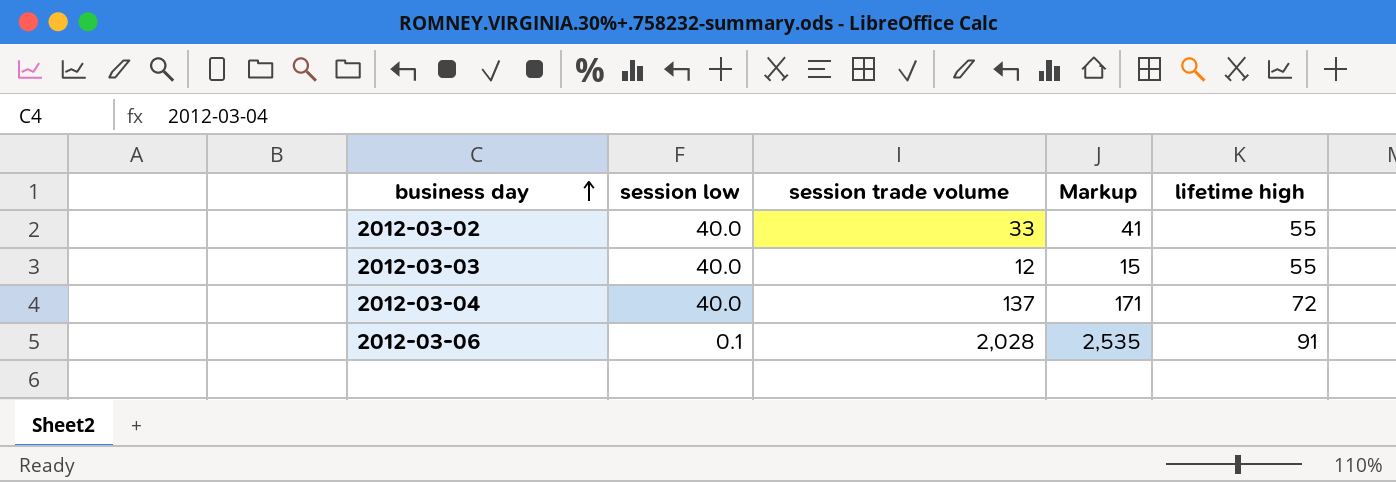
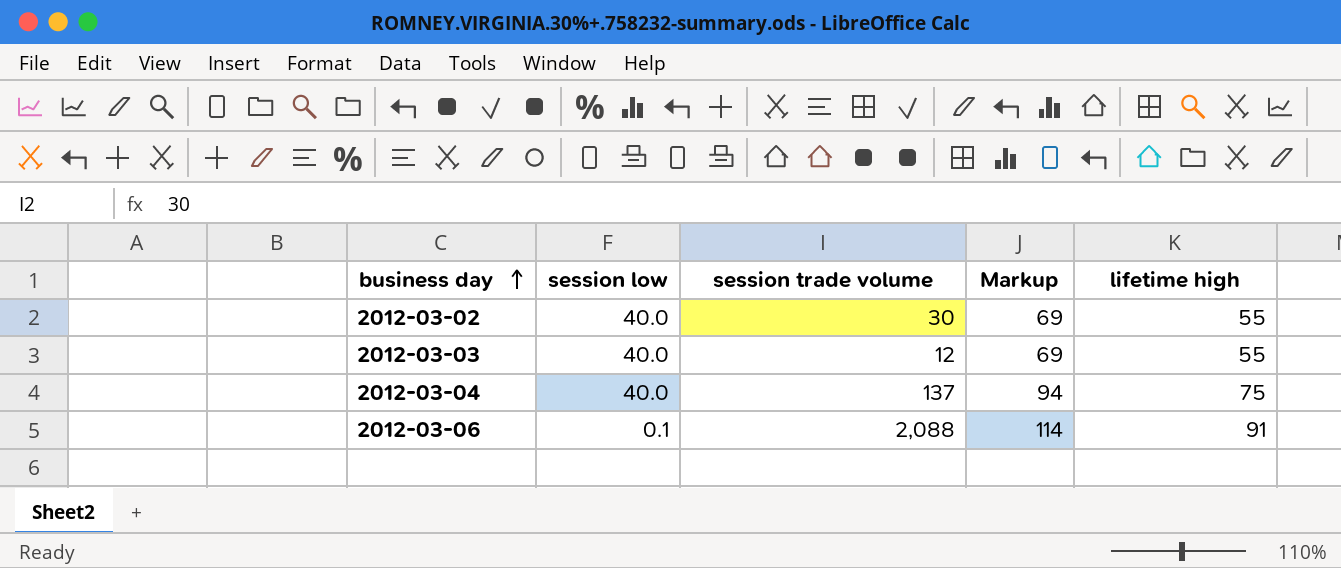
column Markup | formula: [session trade volume] * 1.25 -> [lifetime high] * 1.25
2012-03-02 | session trade volume: 33 -> 30
2012-03-04 | lifetime high: 72 -> 75
2012-03-06 | session trade volume: 2,028 -> 2,088

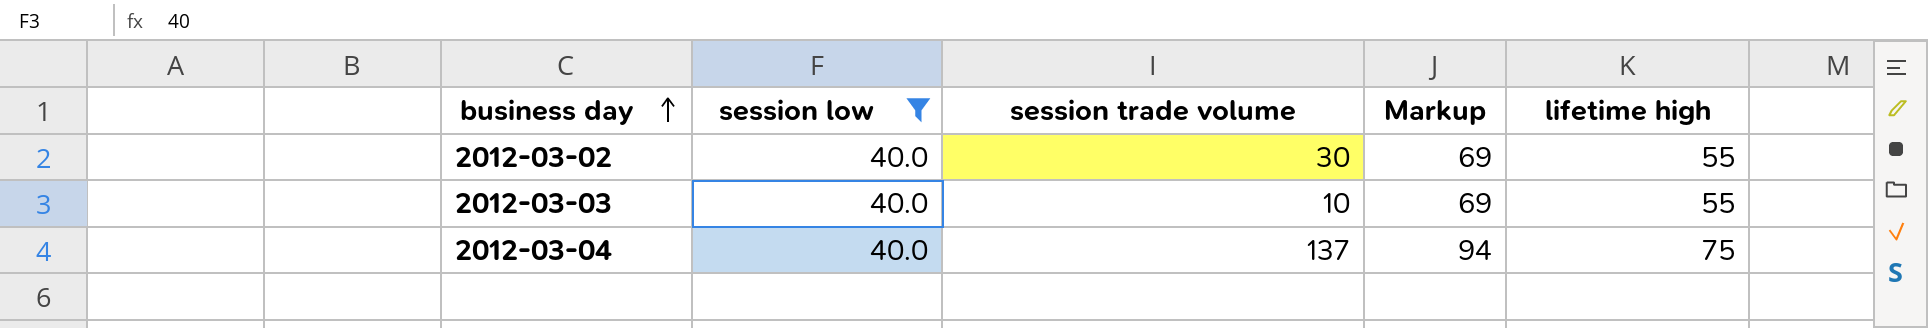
filter: none -> session low = 40.0
2012-03-03 | session trade volume: 12 -> 10

